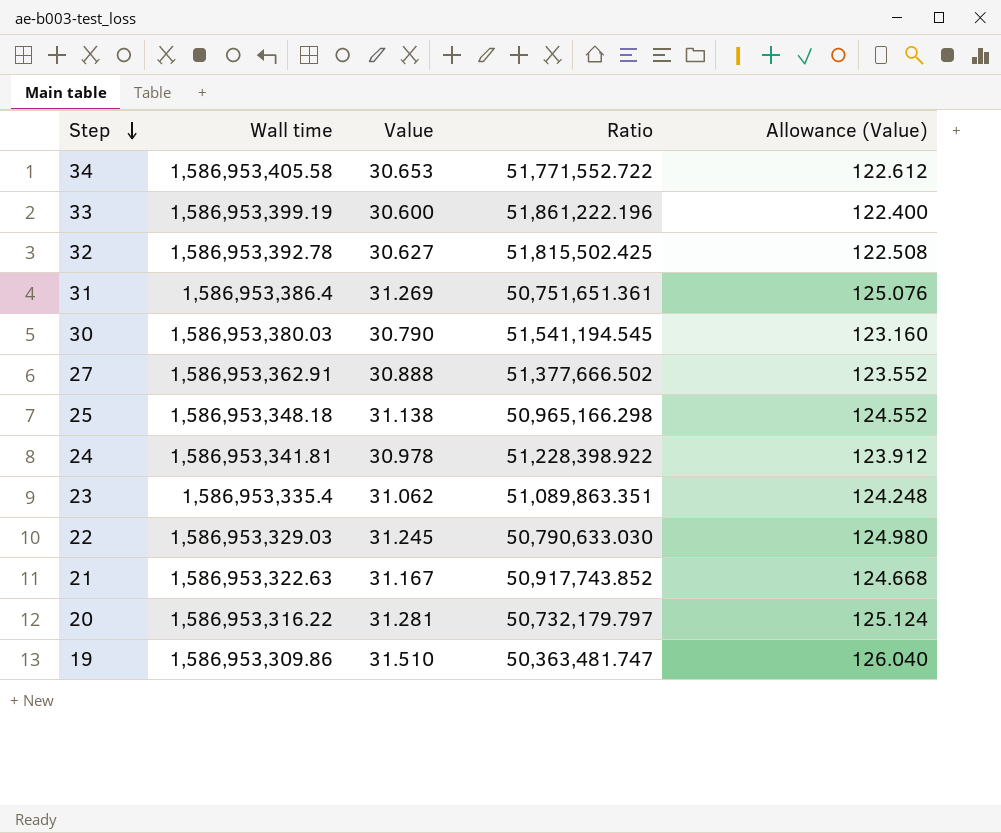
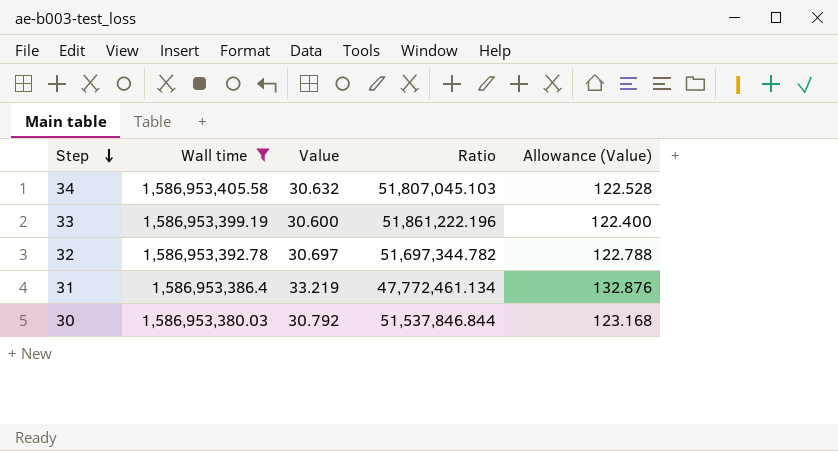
filter: none -> Wall time >= 1,586,953,380.03
34 | Value: 30.653 -> 30.632
34 | Ratio: 51,771,552.722 -> 51,807,045.103
34 | Allowance (Value): 122.612 -> 122.528
32 | Value: 30.627 -> 30.697
32 | Ratio: 51,815,502.425 -> 51,697,344.782
32 | Allowance (Value): 122.508 -> 122.788
31 | Value: 31.269 -> 33.219
31 | Ratio: 50,751,651.361 -> 47,772,461.134
31 | Allowance (Value): 125.076 -> 132.876
30 | Value: 30.790 -> 30.792
30 | Ratio: 51,541,194.545 -> 51,537,846.844
30 | Allowance (Value): 123.160 -> 123.168

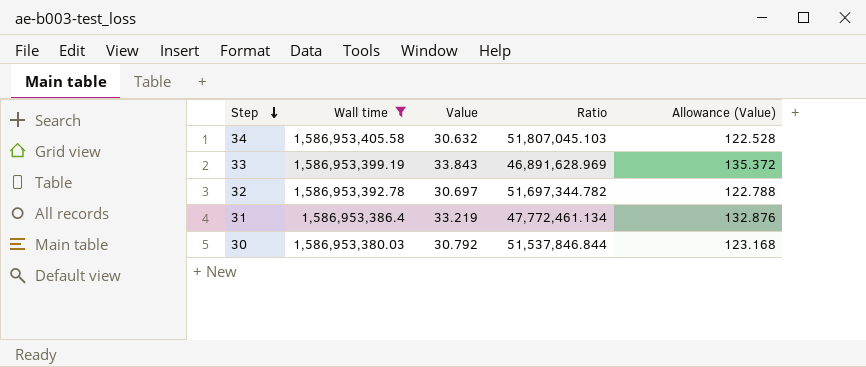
33 | Value: 30.600 -> 33.843
33 | Ratio: 51,861,222.196 -> 46,891,628.969
33 | Allowance (Value): 122.400 -> 135.372

